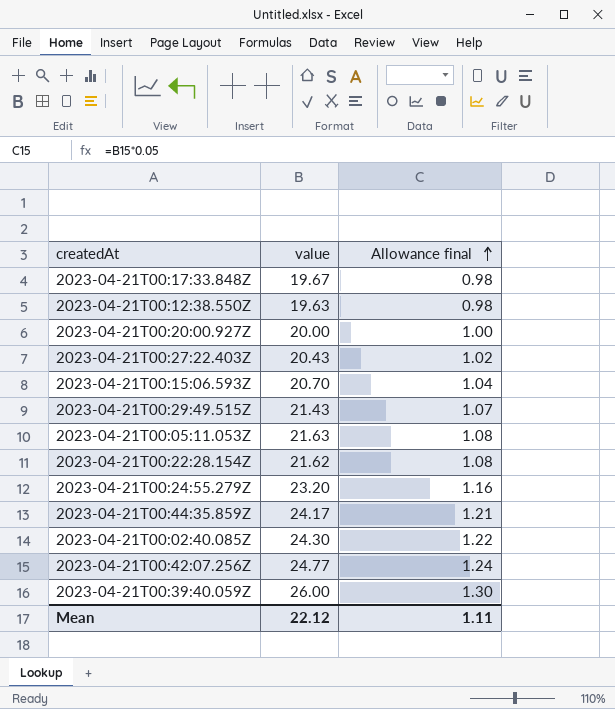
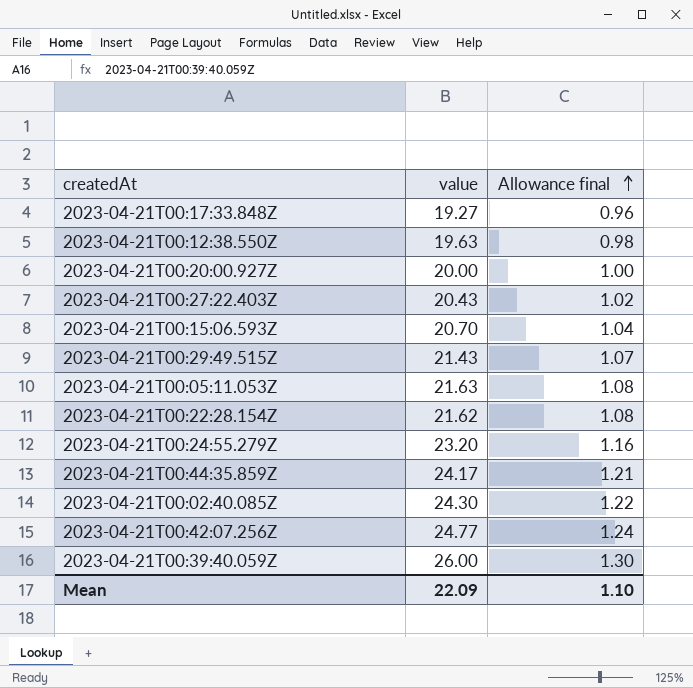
2023-04-21T00:17:33.848Z | value: 19.67 -> 19.27
2023-04-21T00:17:33.848Z | Allowance final: 0.98 -> 0.96
Mean | value: 22.12 -> 22.09
Mean | Allowance final: 1.11 -> 1.10

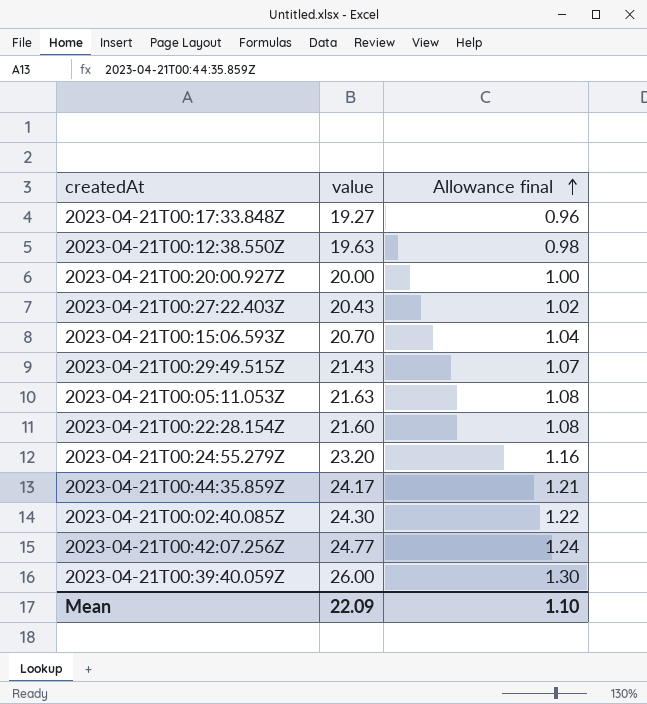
2023-04-21T00:22:28.154Z | value: 21.62 -> 21.60

